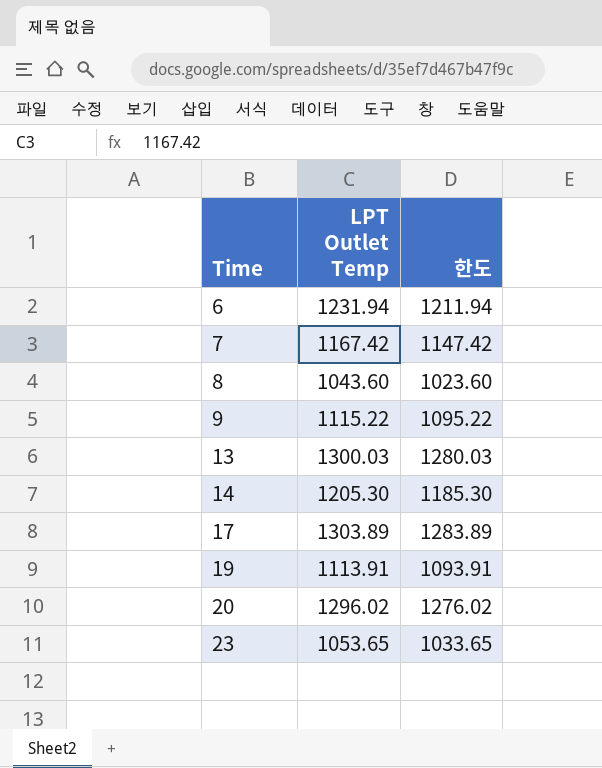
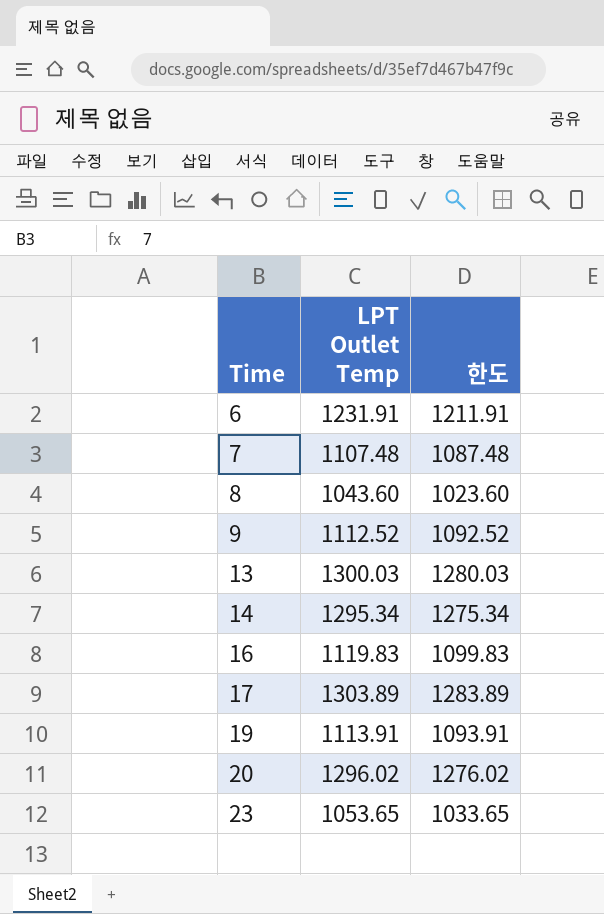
6 | LPT Outlet Temp: 1231.94 -> 1231.91
6 | 한도: 1211.94 -> 1211.91
7 | LPT Outlet Temp: 1167.42 -> 1107.48
7 | 한도: 1147.42 -> 1087.48
9 | LPT Outlet Temp: 1115.22 -> 1112.52
9 | 한도: 1095.22 -> 1092.52
14 | LPT Outlet Temp: 1205.30 -> 1295.34
14 | 한도: 1185.30 -> 1275.34
row 16: none -> 1119.83 | 1099.83

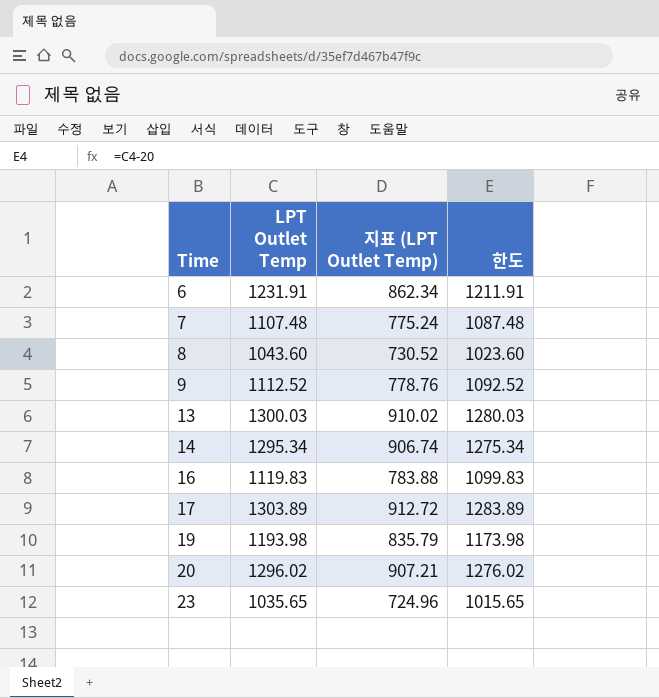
column 지표 (LPT Outlet Temp) | formula: none -> [LPT Outlet Temp] * 0.7
19 | LPT Outlet Temp: 1113.91 -> 1193.98
19 | 한도: 1093.91 -> 1173.98
23 | LPT Outlet Temp: 1053.65 -> 1035.65
23 | 한도: 1033.65 -> 1015.65

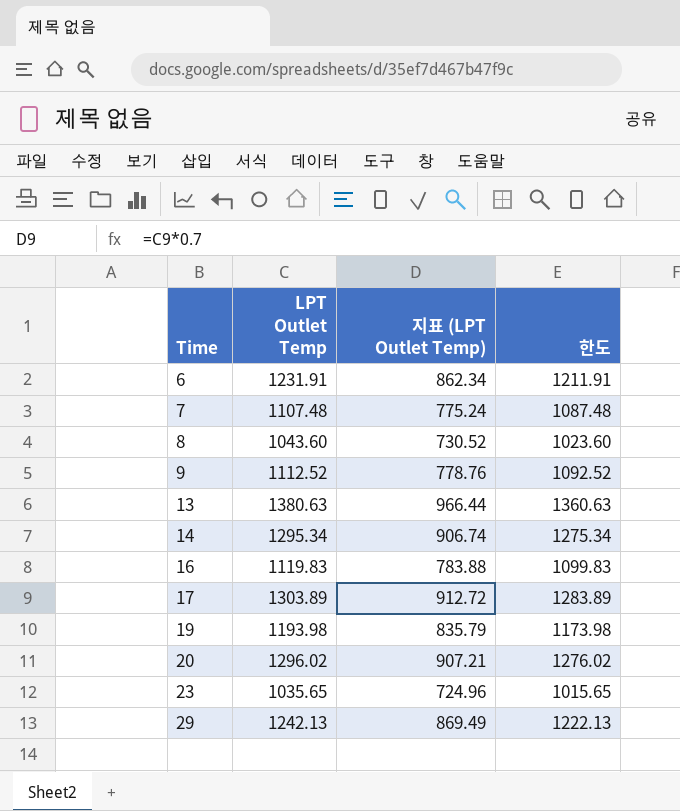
13 | LPT Outlet Temp: 1300.03 -> 1380.63
13 | 지표 (LPT Outlet Temp): 910.02 -> 966.44
13 | 한도: 1280.03 -> 1360.63
row 29: none -> 1242.13 | 869.49 | 1222.13

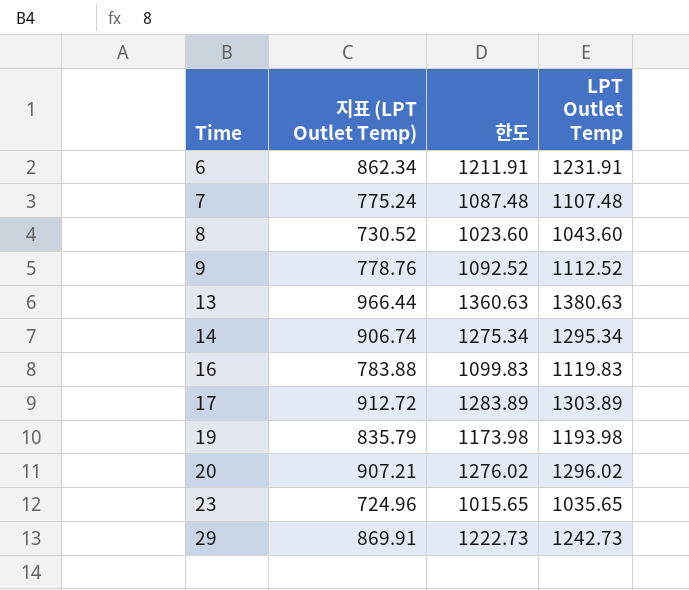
column LPT Outlet Temp | position: 2 -> 4
29 | 지표 (LPT Outlet Temp): 869.49 -> 869.91
29 | 한도: 1222.13 -> 1222.73
29 | LPT Outlet Temp: 1242.13 -> 1242.73

